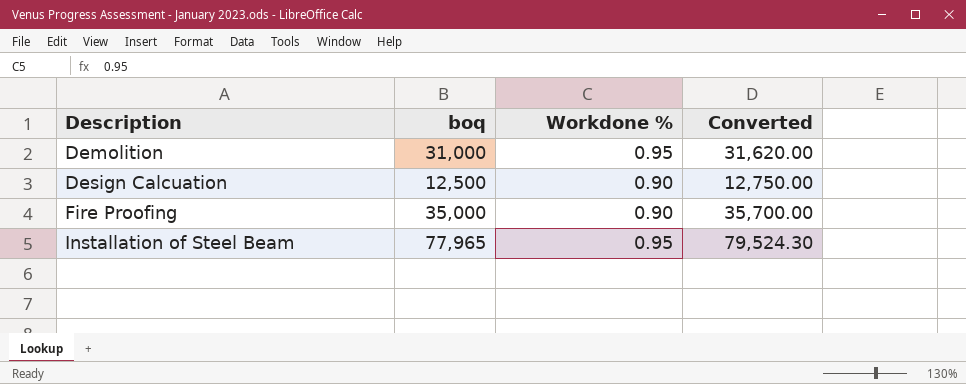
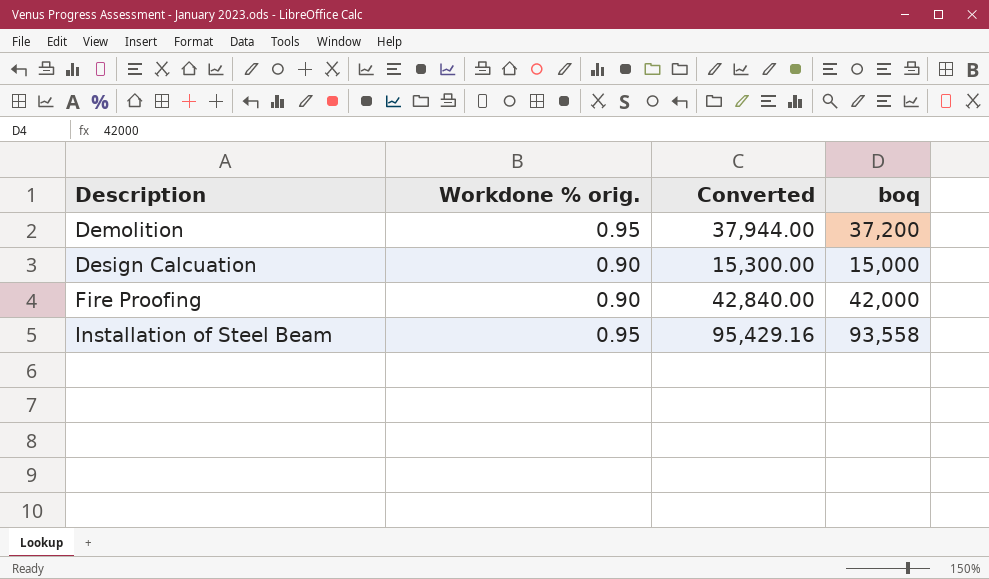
column name: Workdone % -> Workdone % orig.
column boq | position: 2 -> 4
Demolition | Converted: 31,620.00 -> 37,944.00
Demolition | boq: 31,000 -> 37,200
Design Calcuation | Converted: 12,750.00 -> 15,300.00
Design Calcuation | boq: 12,500 -> 15,000
Fire Proofing | Converted: 35,700.00 -> 42,840.00
Fire Proofing | boq: 35,000 -> 42,000
Installation of Steel Beam | Converted: 79,524.30 -> 95,429.16
Installation of Steel Beam | boq: 77,965 -> 93,558

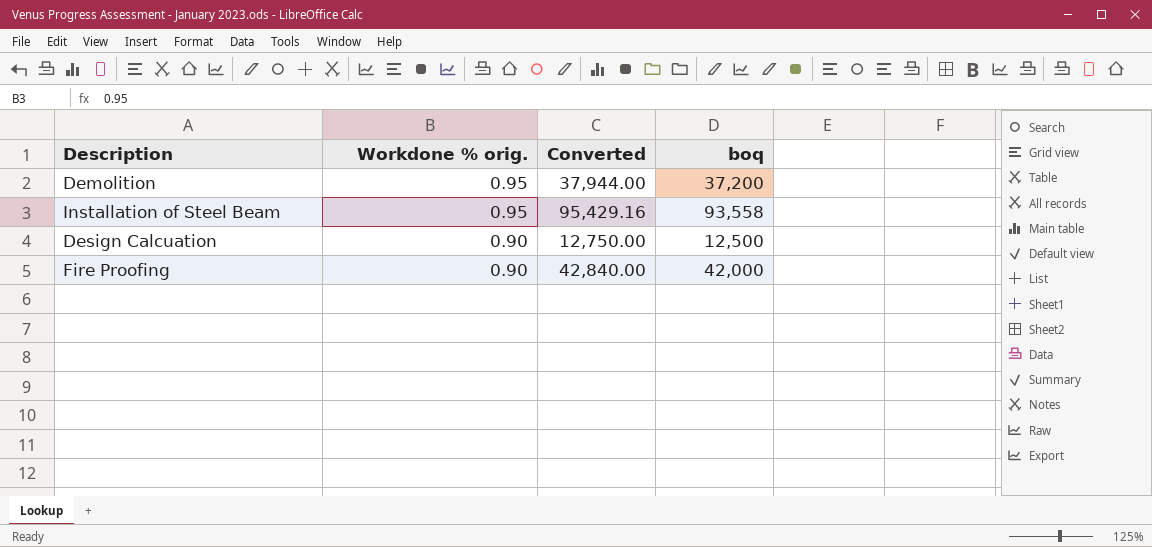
row order: Description ascending -> Workdone % orig. descending
Design Calcuation | Converted: 15,300.00 -> 12,750.00
Design Calcuation | boq: 15,000 -> 12,500

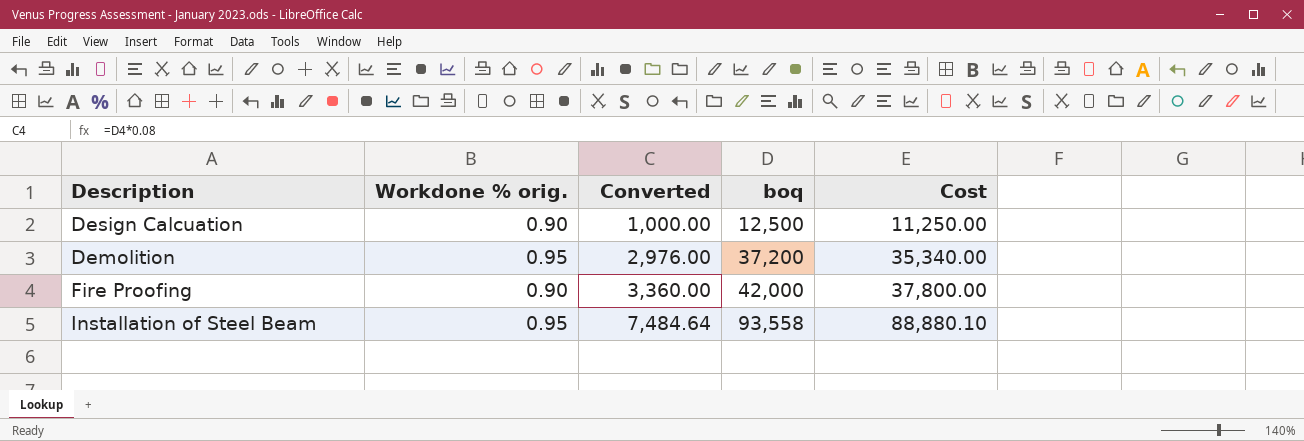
row order: Workdone % orig. descending -> Converted ascending
column Converted | formula: [boq] * 1.02 -> [boq] * 0.08
column Cost | formula: none -> [Workdone % orig.] * [boq]

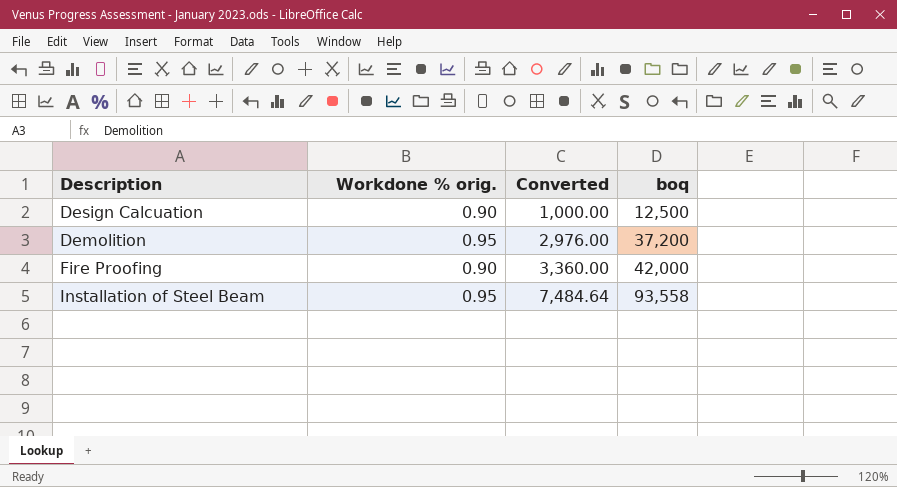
column Cost | formula: [Workdone % orig.] * [boq] -> none

